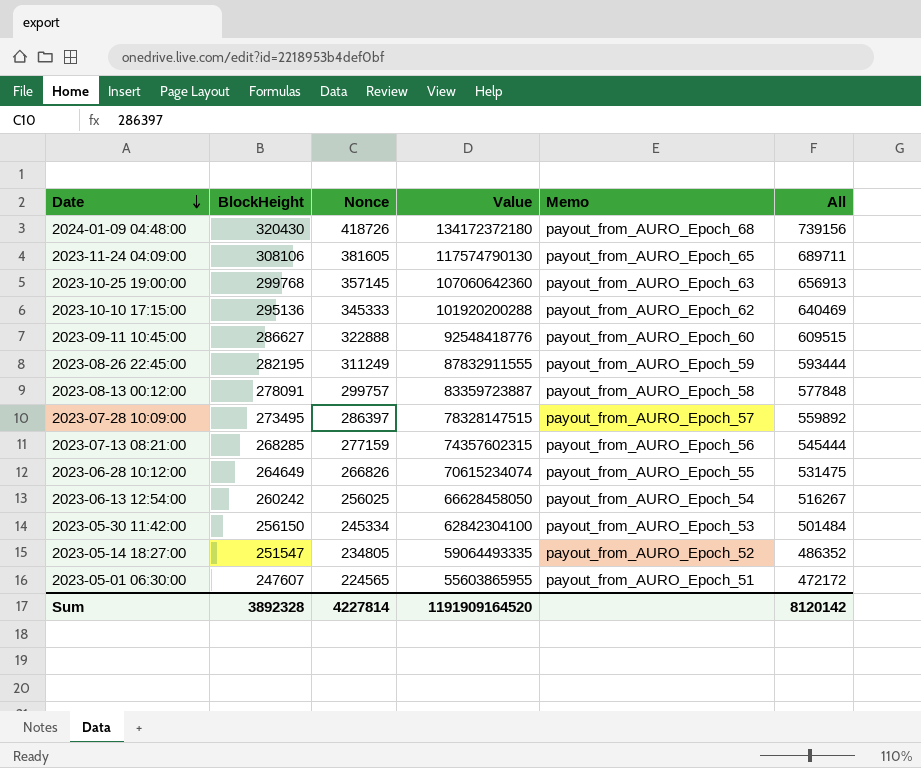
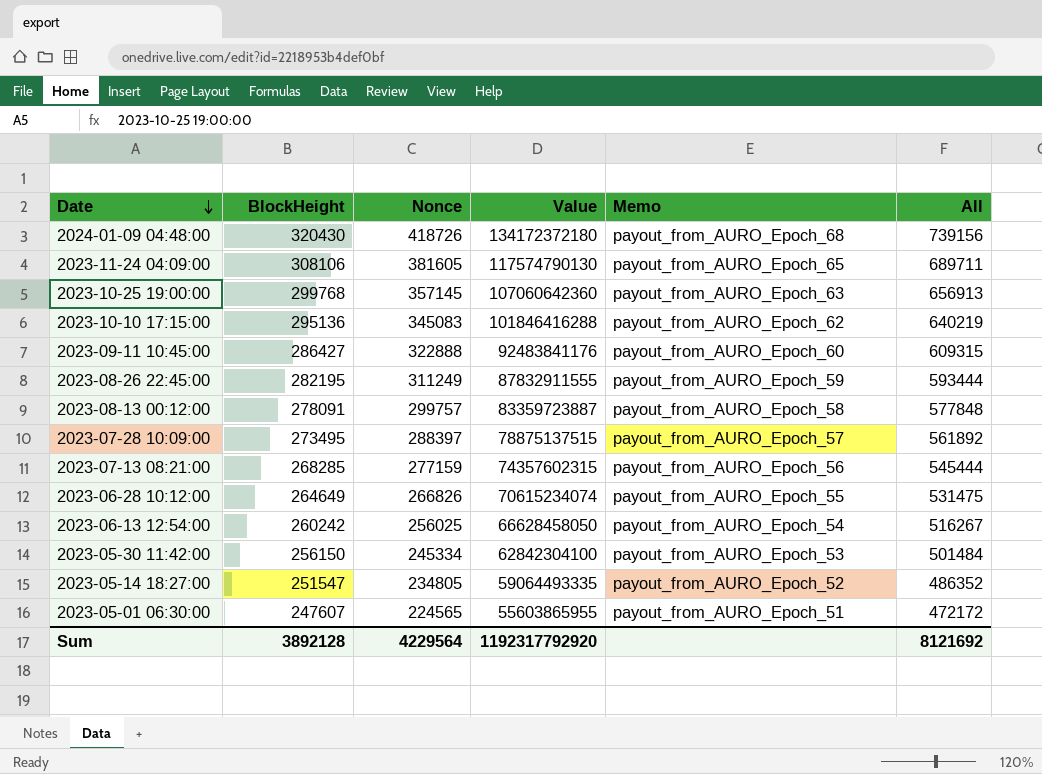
2023-10-10 17:15:00 | Nonce: 345333 -> 345083
2023-10-10 17:15:00 | Value: 101920200288 -> 101846416288
2023-10-10 17:15:00 | All: 640469 -> 640219
2023-09-11 10:45:00 | BlockHeight: 286627 -> 286427
2023-09-11 10:45:00 | Value: 92548418776 -> 92483841176
2023-09-11 10:45:00 | All: 609515 -> 609315
2023-07-28 10:09:00 | Nonce: 286397 -> 288397
2023-07-28 10:09:00 | Value: 78328147515 -> 78875137515
2023-07-28 10:09:00 | All: 559892 -> 561892
Sum | BlockHeight: 3892328 -> 3892128
Sum | Nonce: 4227814 -> 4229564
Sum | Value: 1191909164520 -> 1192317792920
Sum | All: 8120142 -> 8121692

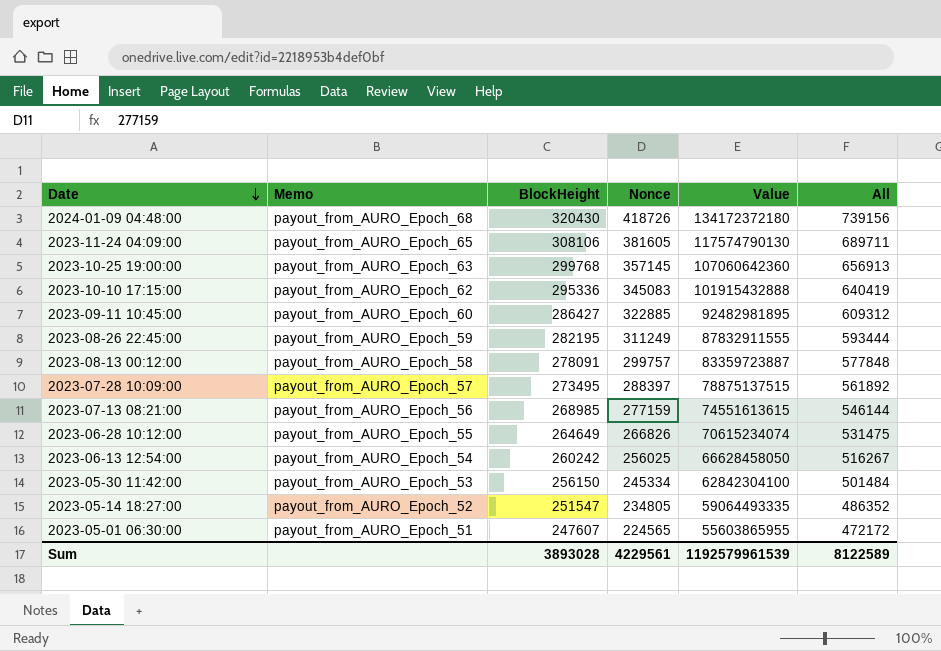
column Memo | position: 5 -> 2
2023-10-10 17:15:00 | BlockHeight: 295136 -> 295336
2023-10-10 17:15:00 | Value: 101846416288 -> 101915432888
2023-10-10 17:15:00 | All: 640219 -> 640419
2023-09-11 10:45:00 | Nonce: 322888 -> 322885
2023-09-11 10:45:00 | Value: 92483841176 -> 92482981895
2023-09-11 10:45:00 | All: 609315 -> 609312
2023-07-13 08:21:00 | BlockHeight: 268285 -> 268985
2023-07-13 08:21:00 | Value: 74357602315 -> 74551613615
2023-07-13 08:21:00 | All: 545444 -> 546144
Sum | BlockHeight: 3892128 -> 3893028
Sum | Nonce: 4229564 -> 4229561
Sum | Value: 1192317792920 -> 1192579961539
Sum | All: 8121692 -> 8122589

